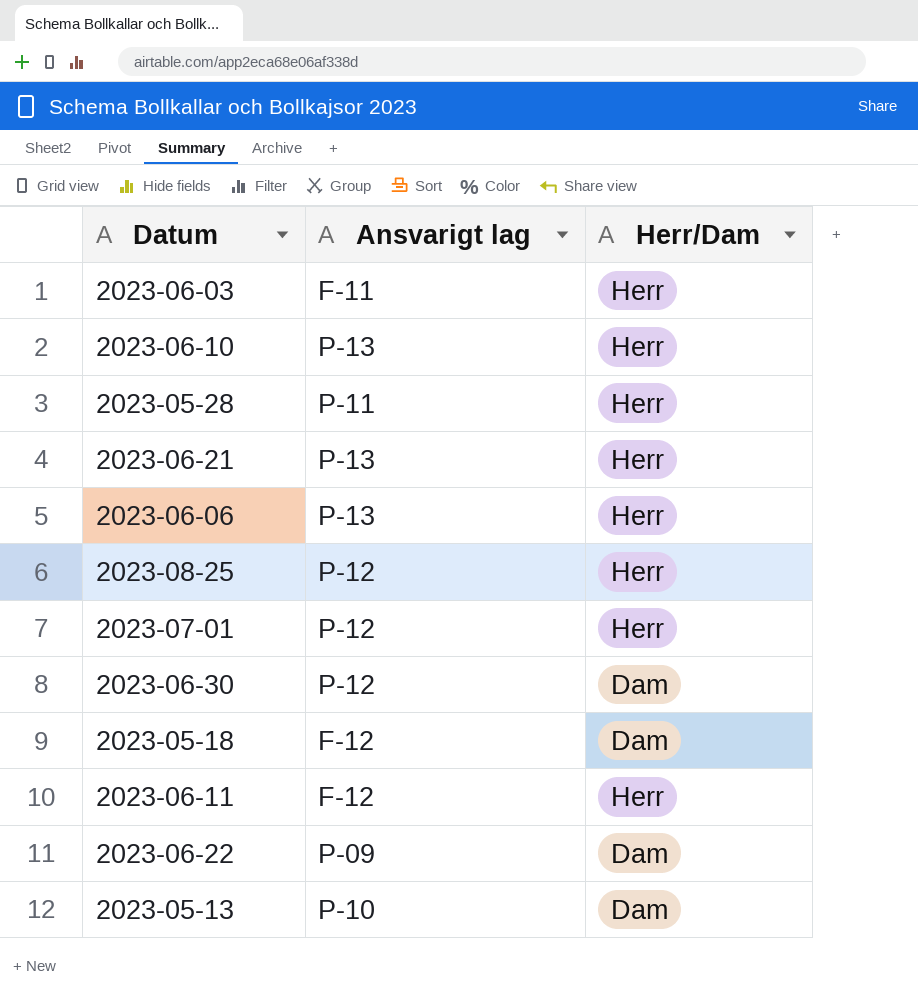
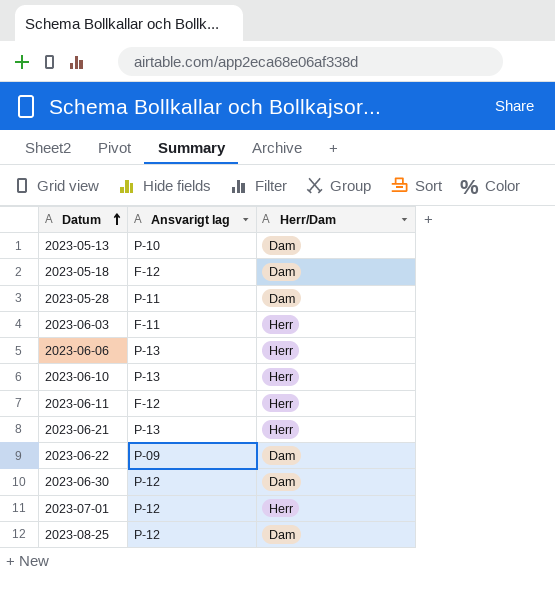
row order: none -> Datum ascending
2023-05-28 | Herr/Dam: Herr -> Dam
2023-08-25 | Herr/Dam: Herr -> Dam

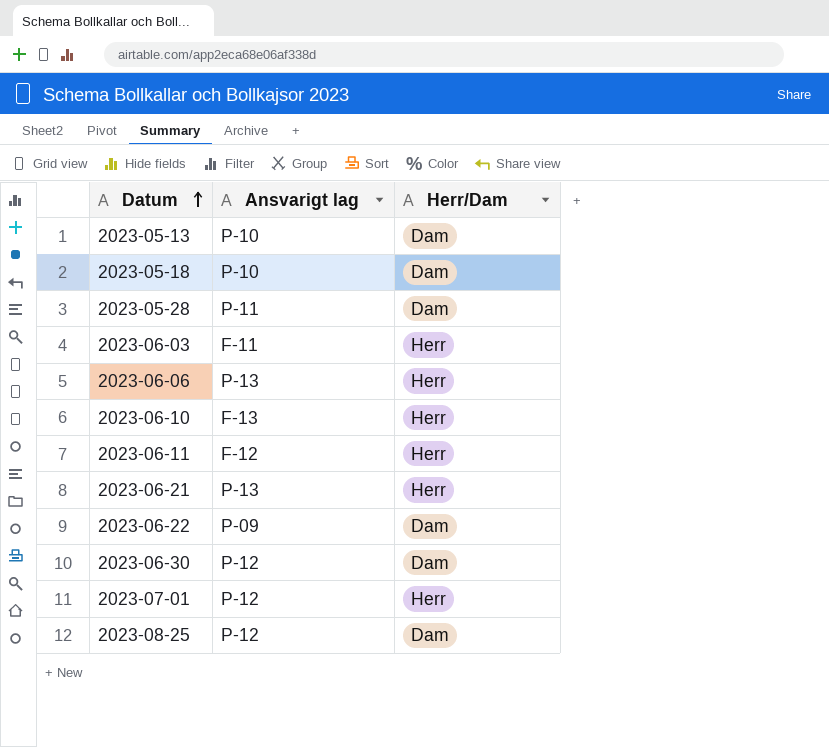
2023-05-18 | Ansvarigt lag: F-12 -> P-10
2023-06-10 | Ansvarigt lag: P-13 -> F-13

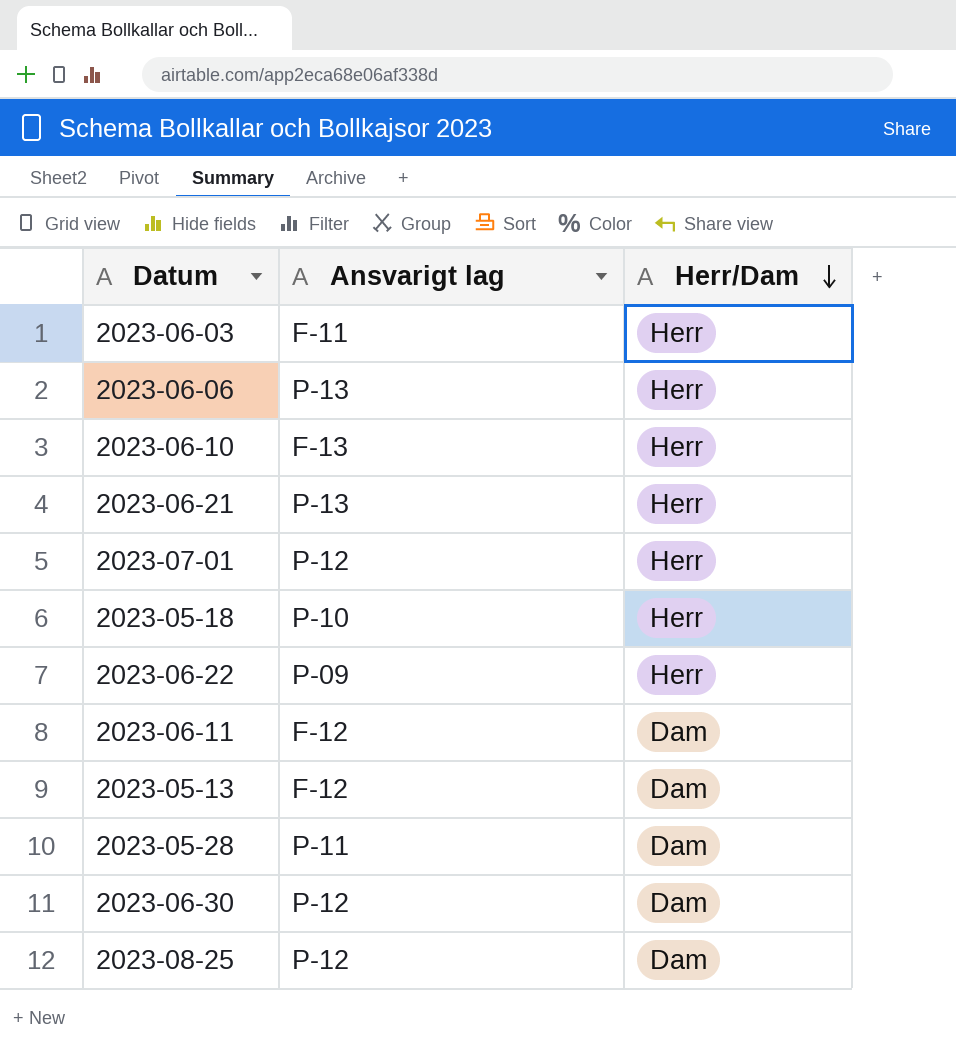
row order: Datum ascending -> Herr/Dam descending
2023-05-18 | Herr/Dam: Dam -> Herr
2023-06-22 | Herr/Dam: Dam -> Herr
2023-06-11 | Herr/Dam: Herr -> Dam
2023-05-13 | Ansvarigt lag: P-10 -> F-12

